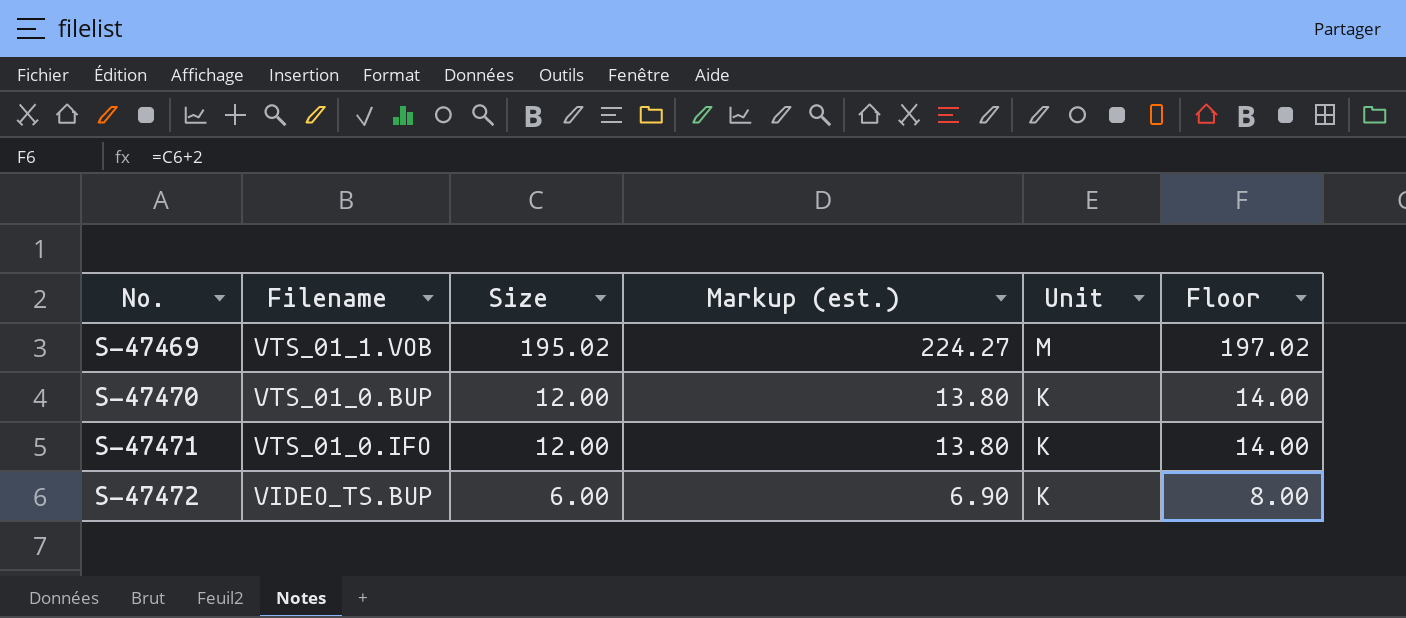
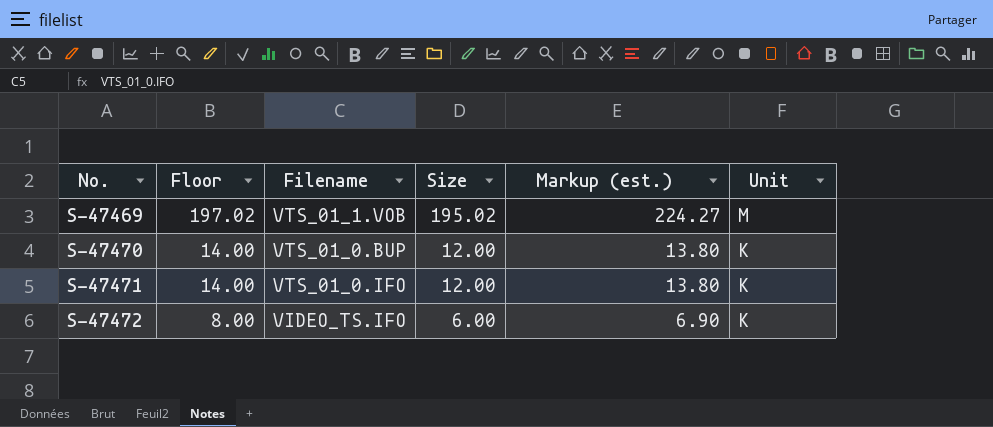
column Floor | position: 6 -> 2
S-47472 | Filename: VIDEO_TS.BUP -> VIDEO_TS.IFO

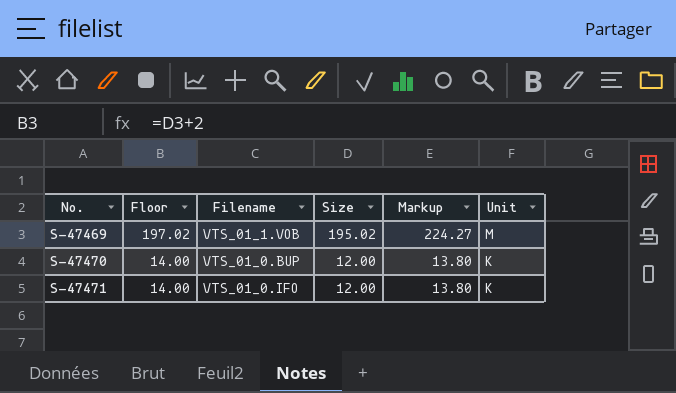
column name: Markup (est.) -> Markup
row S-47472: 8.00 | VIDEO_TS.IFO | 6.00 | 6.90 | K -> none

